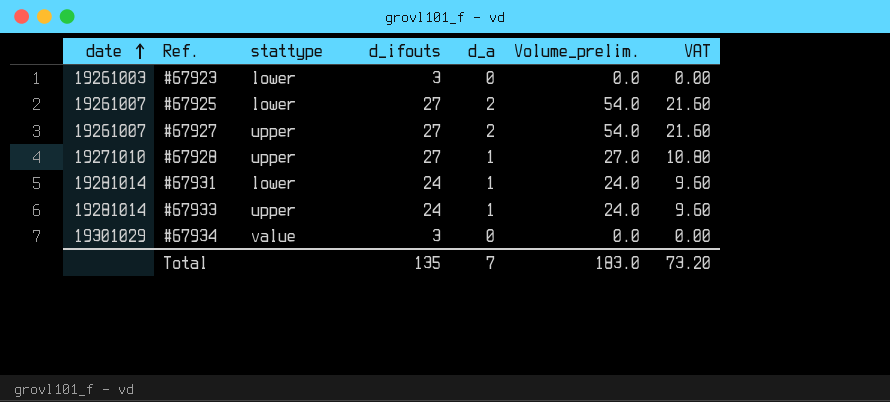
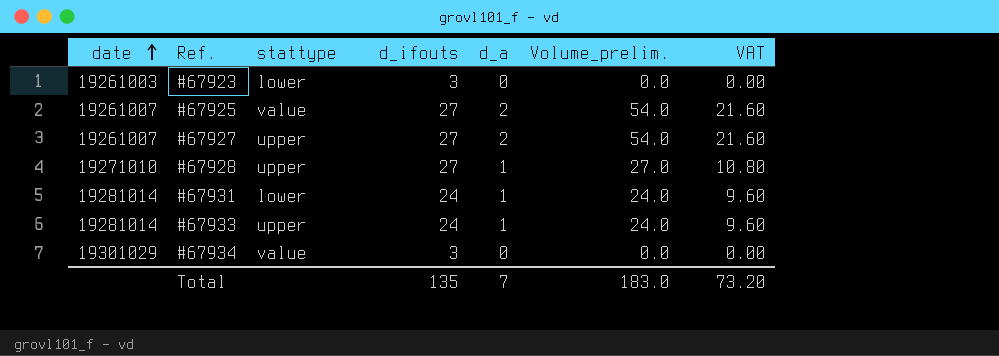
#67925 | stattype: lower -> value

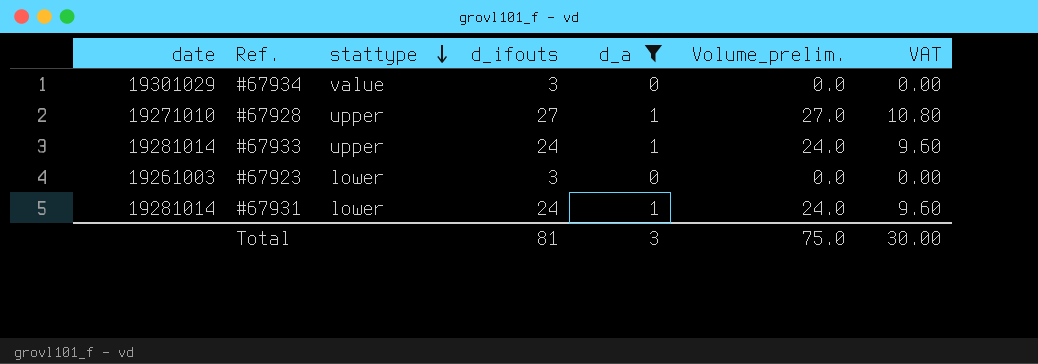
filter: none -> d_a != 2
row order: date ascending -> stattype descending
Total | d_ifouts: 135 -> 81
Total | d_a: 7 -> 3
Total | Volume_prelim.: 183.0 -> 75.0
Total | VAT: 73.20 -> 30.00

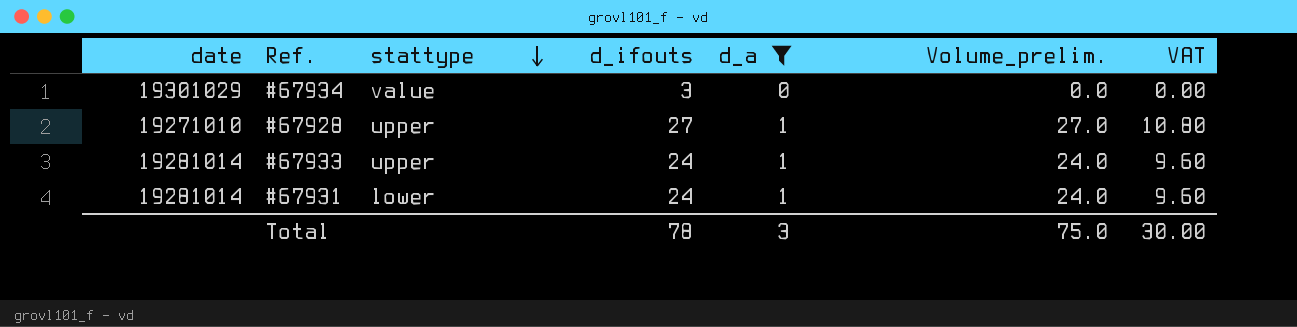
row #67923: 19261003 | lower | 3 | 0 | 0.0 | 0.00 -> none
Total | d_ifouts: 81 -> 78

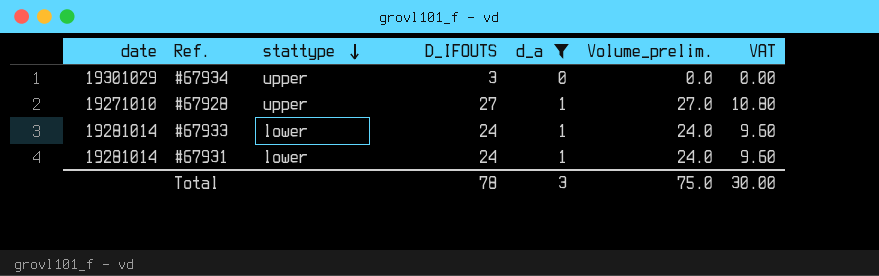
column name: d_ifouts -> D_IFOUTS
#67934 | stattype: value -> upper
#67933 | stattype: upper -> lower

